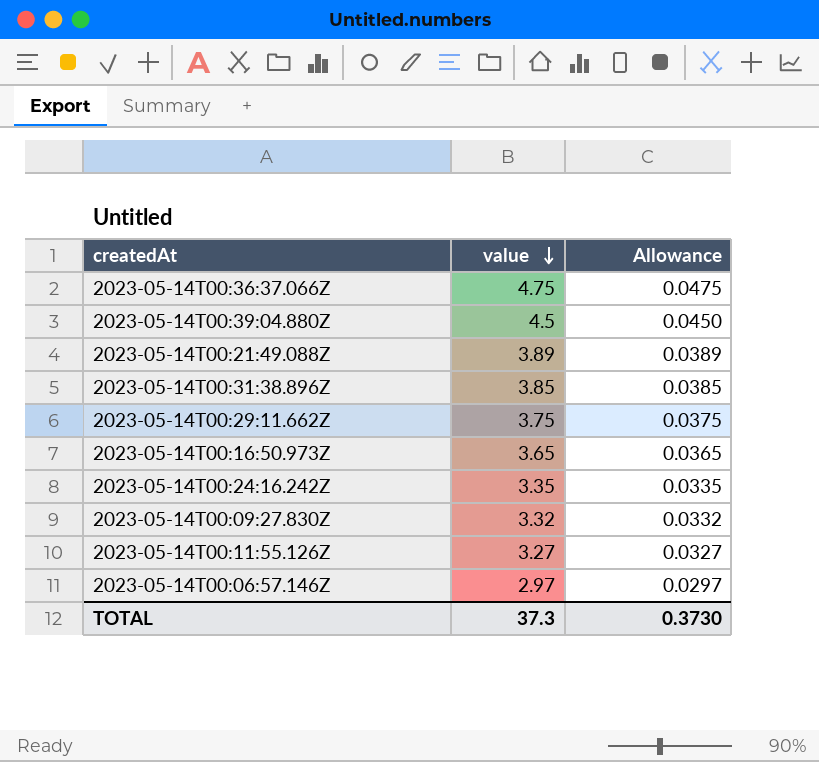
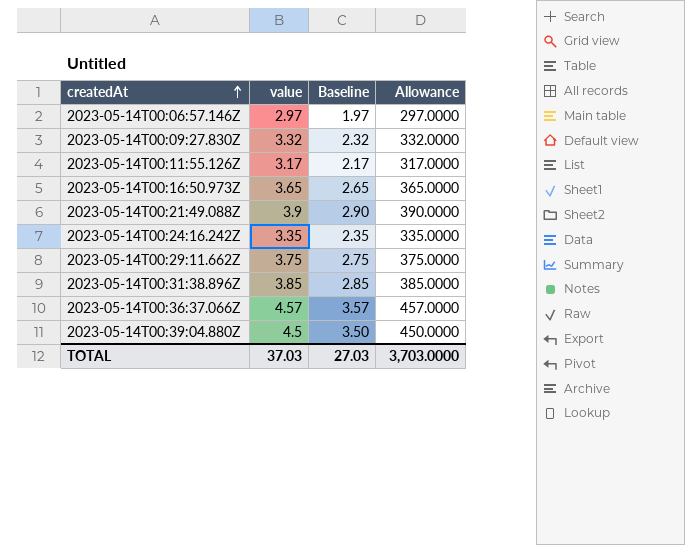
row order: value descending -> createdAt ascending
column Baseline | formula: none -> [value] - 1
column Allowance | formula: [value] * 0.01 -> [value] * 100
2023-05-14T00:11:55.126Z | value: 3.27 -> 3.17
2023-05-14T00:21:49.088Z | value: 3.89 -> 3.9
2023-05-14T00:36:37.066Z | value: 4.75 -> 4.57
TOTAL | value: 37.3 -> 37.03
TOTAL | Allowance: 0.3730 -> 3,703.0000

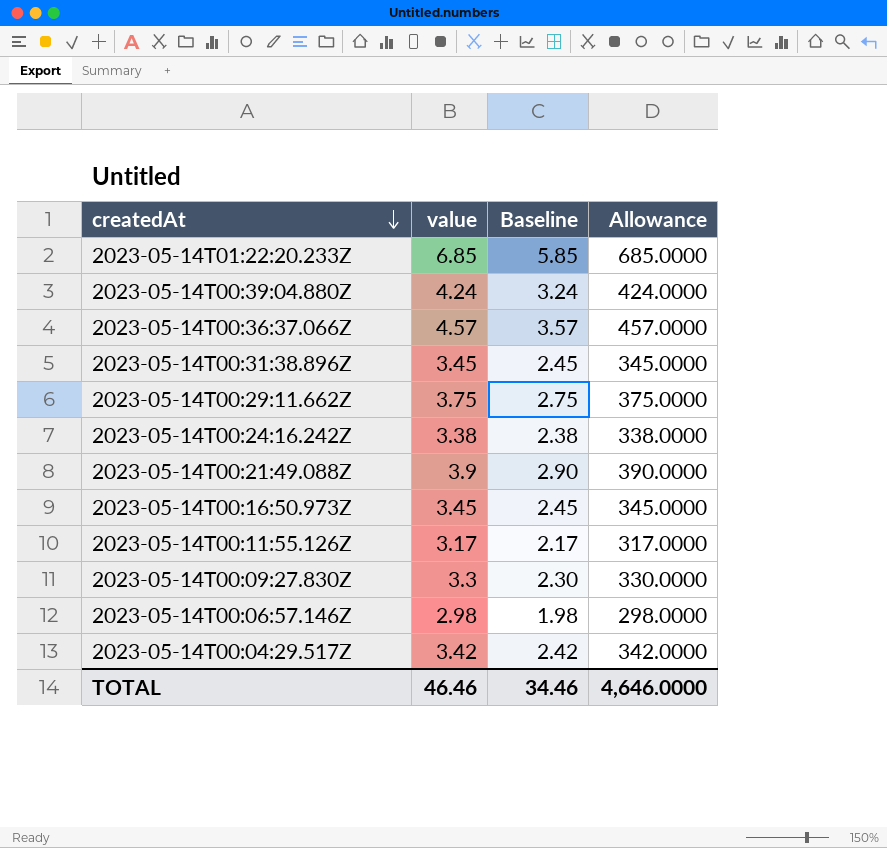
row order: createdAt ascending -> createdAt descending
row 2023-05-14T01:22:20.233Z: none -> 6.85 | 5.85 | 685.0000
2023-05-14T00:39:04.880Z | value: 4.5 -> 4.24
2023-05-14T00:39:04.880Z | Baseline: 3.50 -> 3.24
2023-05-14T00:39:04.880Z | Allowance: 450.0000 -> 424.0000
2023-05-14T00:31:38.896Z | value: 3.85 -> 3.45
2023-05-14T00:31:38.896Z | Baseline: 2.85 -> 2.45
2023-05-14T00:31:38.896Z | Allowance: 385.0000 -> 345.0000
2023-05-14T00:24:16.242Z | value: 3.35 -> 3.38
2023-05-14T00:24:16.242Z | Baseline: 2.35 -> 2.38
2023-05-14T00:24:16.242Z | Allowance: 335.0000 -> 338.0000
2023-05-14T00:16:50.973Z | value: 3.65 -> 3.45
2023-05-14T00:16:50.973Z | Baseline: 2.65 -> 2.45
2023-05-14T00:16:50.973Z | Allowance: 365.0000 -> 345.0000
2023-05-14T00:09:27.830Z | value: 3.32 -> 3.3
2023-05-14T00:09:27.830Z | Baseline: 2.32 -> 2.30
2023-05-14T00:09:27.830Z | Allowance: 332.0000 -> 330.0000
2023-05-14T00:06:57.146Z | value: 2.97 -> 2.98
2023-05-14T00:06:57.146Z | Baseline: 1.97 -> 1.98
2023-05-14T00:06:57.146Z | Allowance: 297.0000 -> 298.0000
row 2023-05-14T00:04:29.517Z: none -> 3.42 | 2.42 | 342.0000
TOTAL | value: 37.03 -> 46.46
TOTAL | Baseline: 27.03 -> 34.46
TOTAL | Allowance: 3,703.0000 -> 4,646.0000

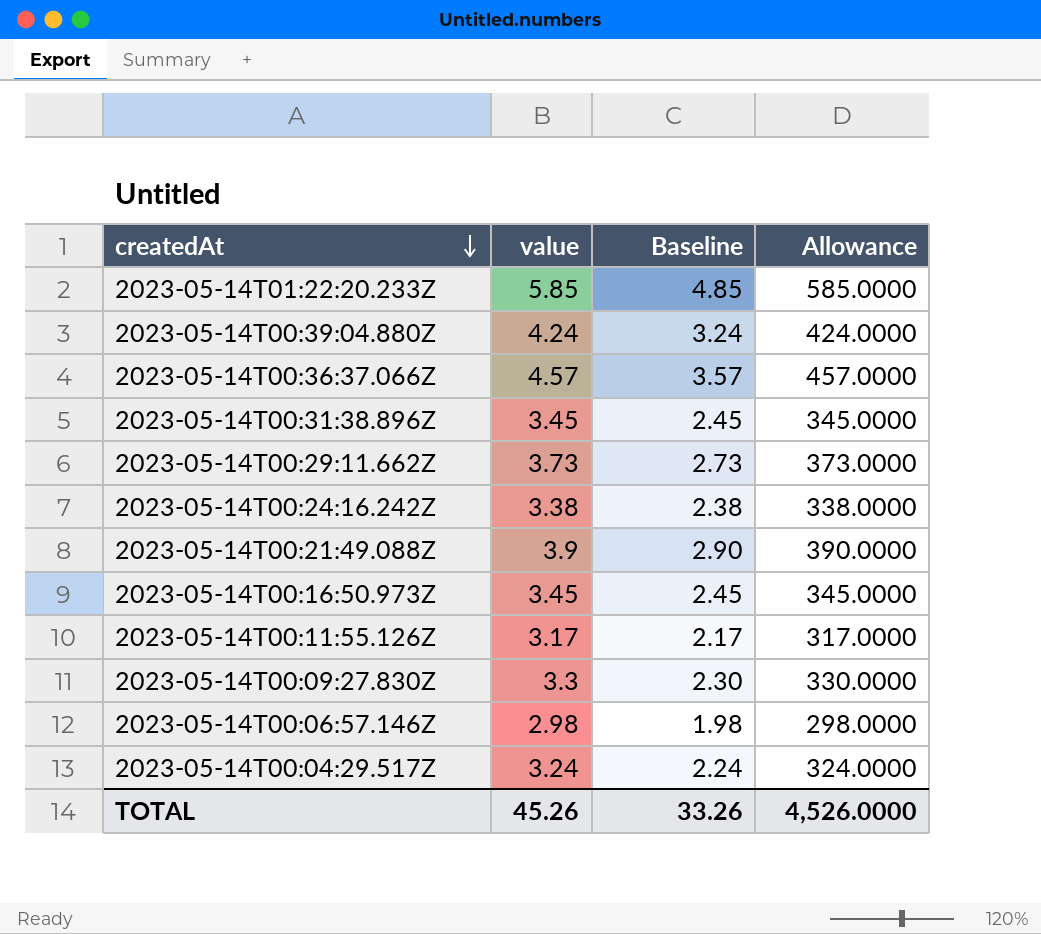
2023-05-14T01:22:20.233Z | value: 6.85 -> 5.85
2023-05-14T01:22:20.233Z | Baseline: 5.85 -> 4.85
2023-05-14T01:22:20.233Z | Allowance: 685.0000 -> 585.0000
2023-05-14T00:29:11.662Z | value: 3.75 -> 3.73
2023-05-14T00:29:11.662Z | Baseline: 2.75 -> 2.73
2023-05-14T00:29:11.662Z | Allowance: 375.0000 -> 373.0000
2023-05-14T00:04:29.517Z | value: 3.42 -> 3.24
2023-05-14T00:04:29.517Z | Baseline: 2.42 -> 2.24
2023-05-14T00:04:29.517Z | Allowance: 342.0000 -> 324.0000
TOTAL | value: 46.46 -> 45.26
TOTAL | Baseline: 34.46 -> 33.26
TOTAL | Allowance: 4,646.0000 -> 4,526.0000

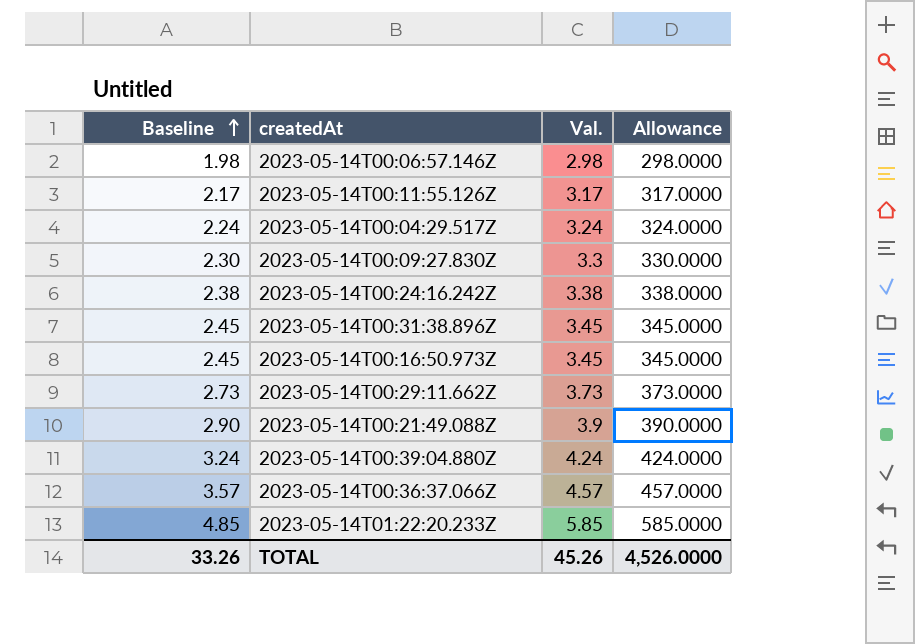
row order: createdAt descending -> Baseline ascending
column Baseline | position: 3 -> 1
column name: value -> Val.

